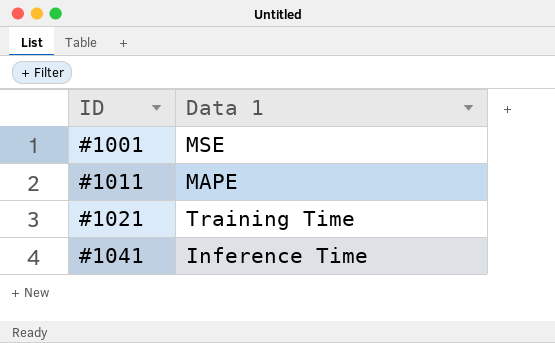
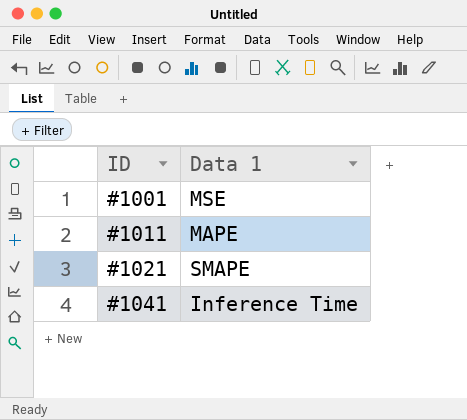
#1021 | Data 1: Training Time -> SMAPE

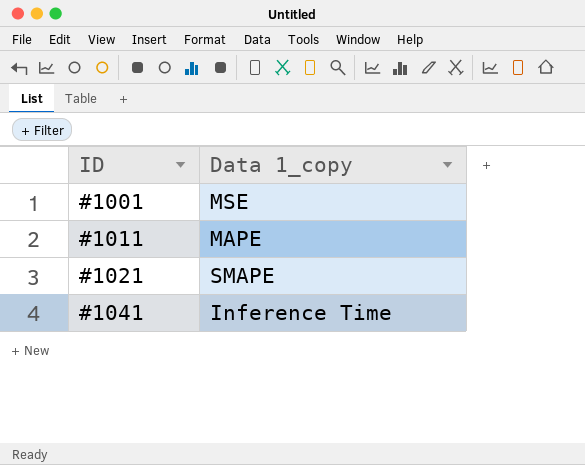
column name: Data 1 -> Data 1_copy

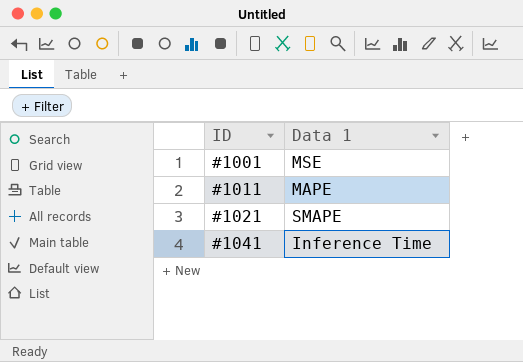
column name: Data 1_copy -> Data 1

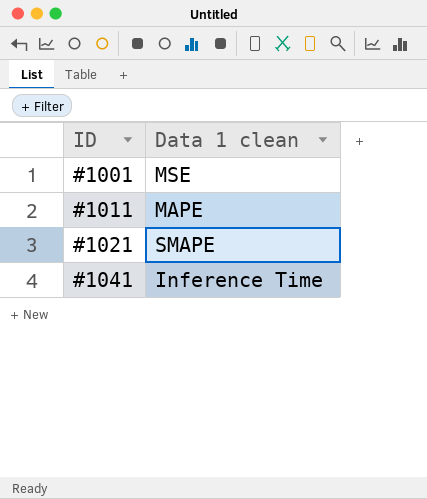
column name: Data 1 -> Data 1 clean

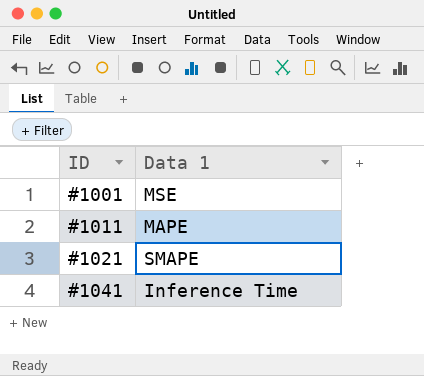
column name: Data 1 clean -> Data 1

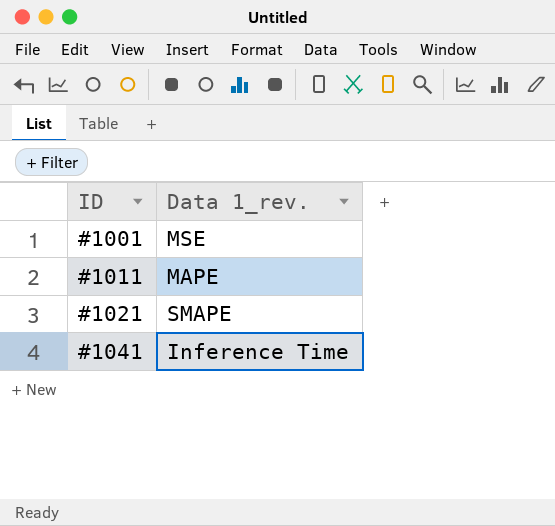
column name: Data 1 -> Data 1_rev.

